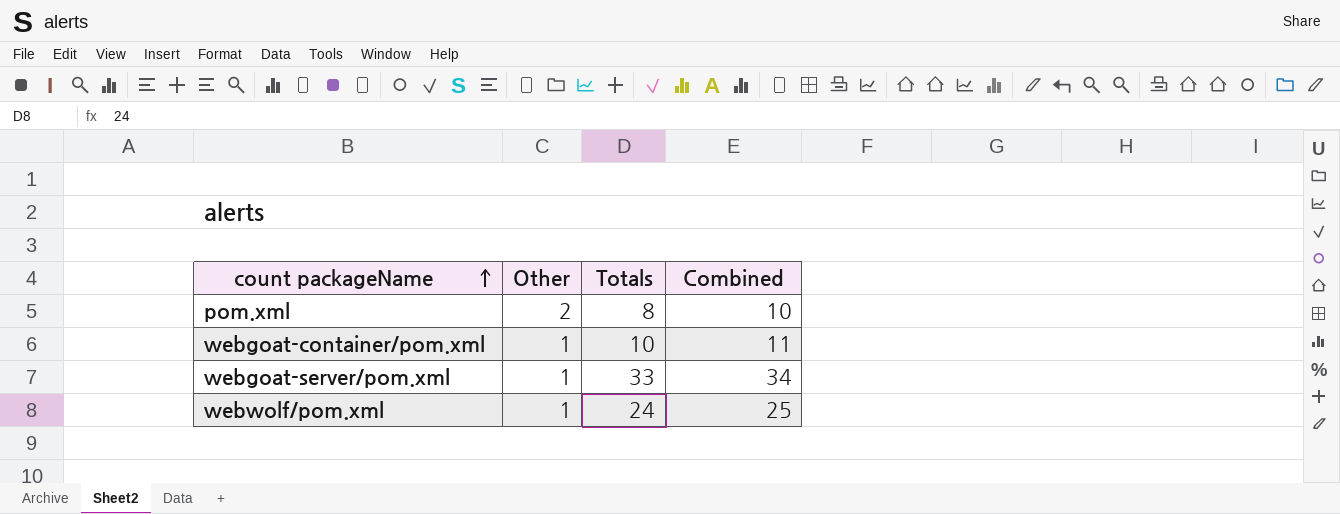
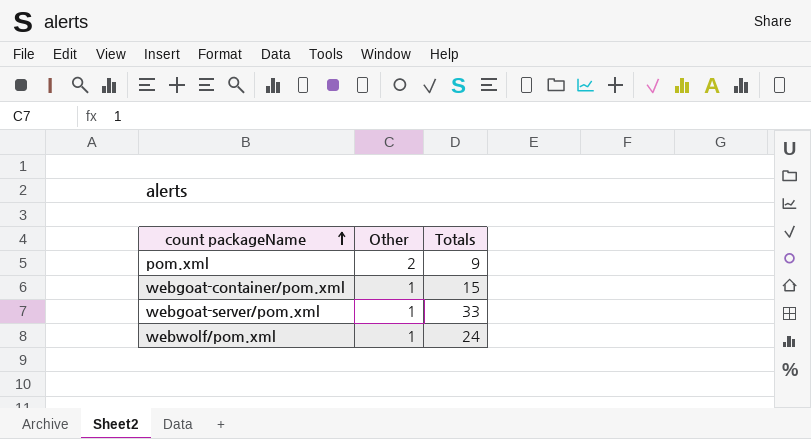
column Combined | formula: [Other] + [Totals] -> none
pom.xml | Totals: 8 -> 9
webgoat-container/pom.xml | Totals: 10 -> 15

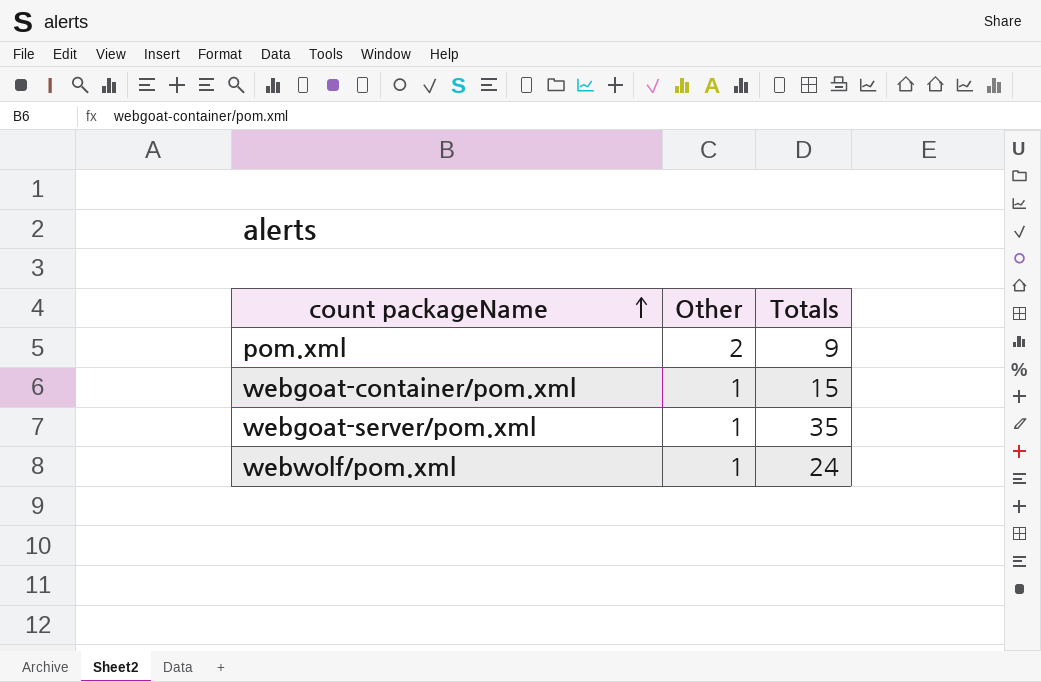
webgoat-server/pom.xml | Totals: 33 -> 35

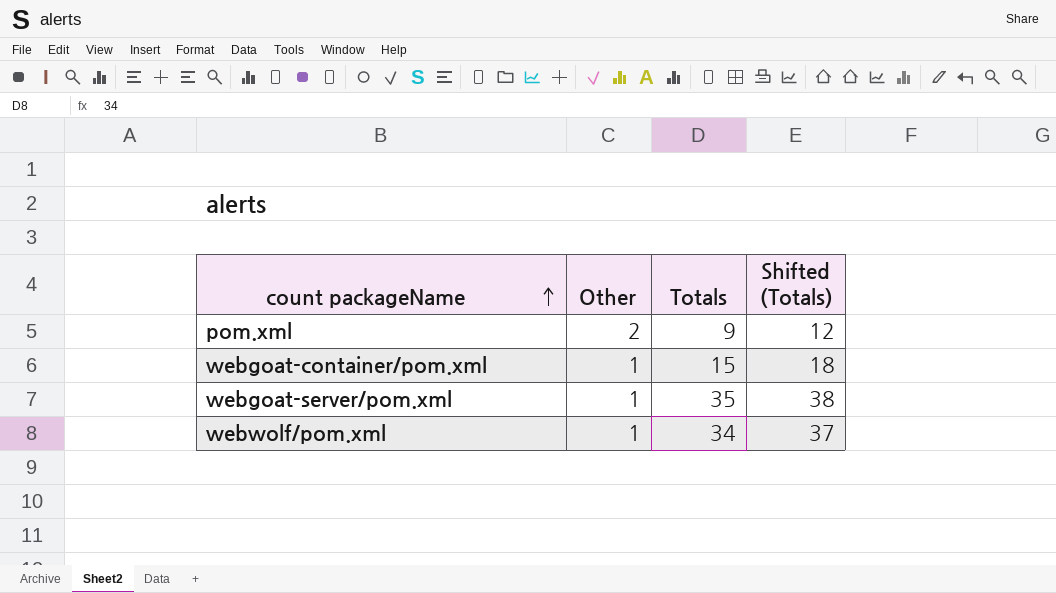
column Shifted (Totals) | formula: none -> [Totals] + 3
webwolf/pom.xml | Totals: 24 -> 34

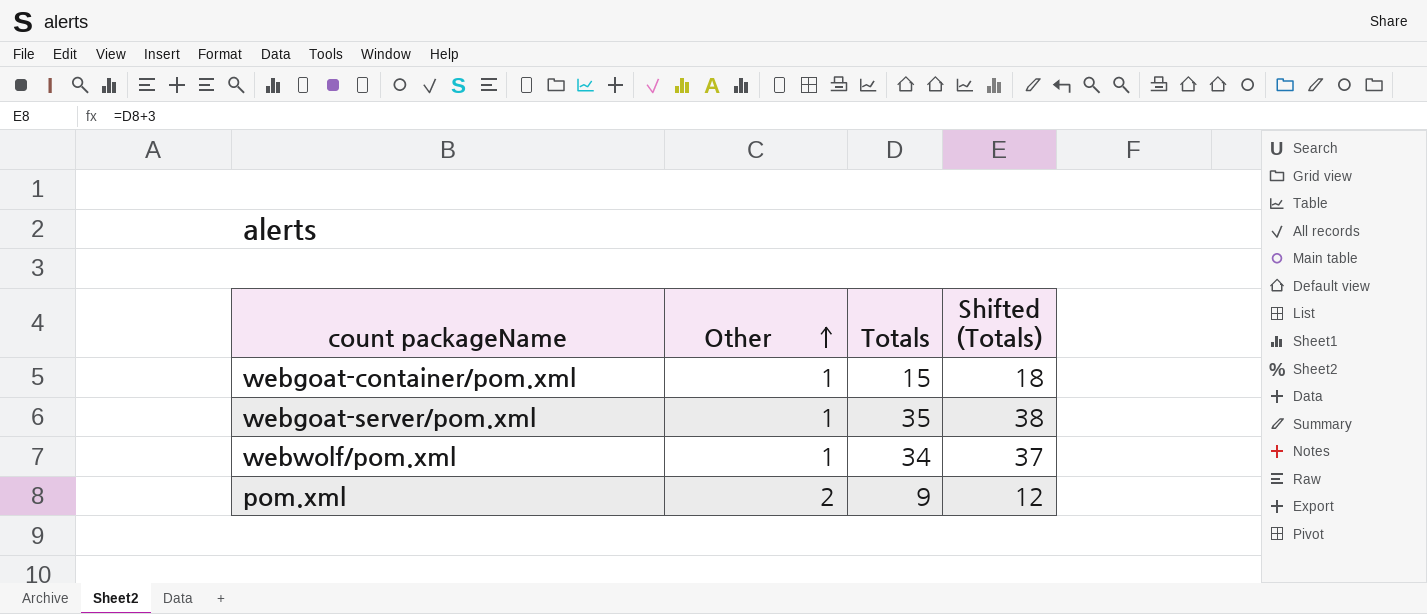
row order: count packageName ascending -> Other ascending

